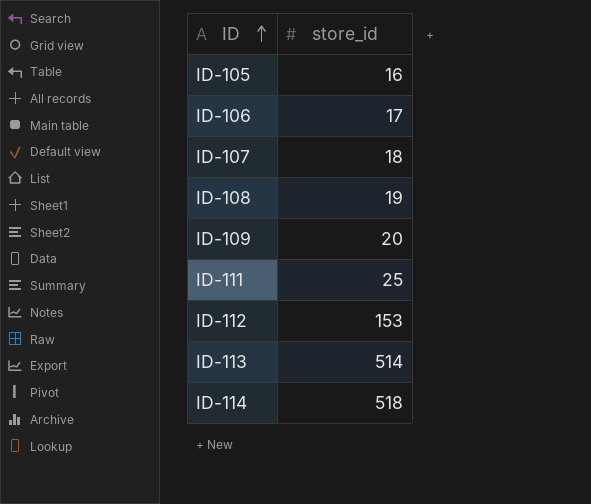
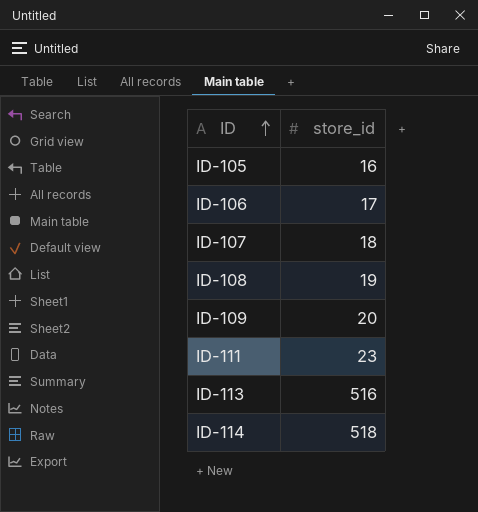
row ID-112: 153 -> none
ID-111 | store_id: 25 -> 23
ID-113 | store_id: 514 -> 516

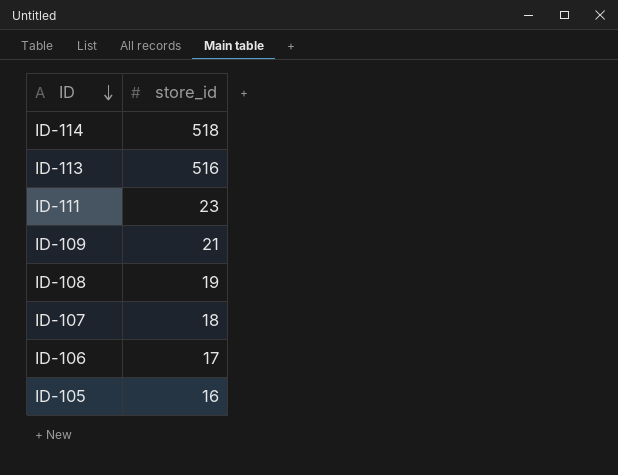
row order: ID ascending -> ID descending
ID-109 | store_id: 20 -> 21

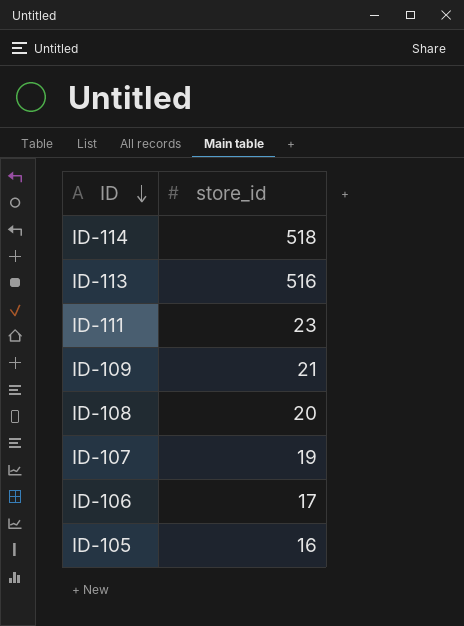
ID-108 | store_id: 19 -> 20
ID-107 | store_id: 18 -> 19

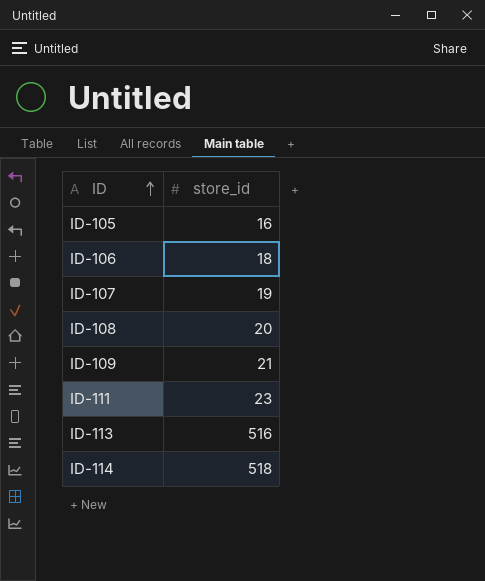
row order: ID descending -> ID ascending
ID-106 | store_id: 17 -> 18

